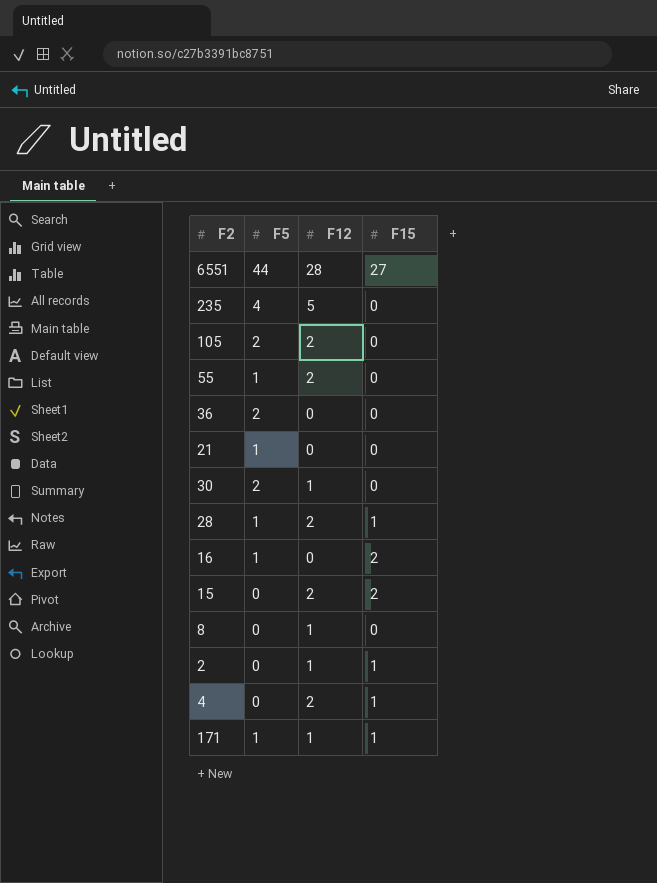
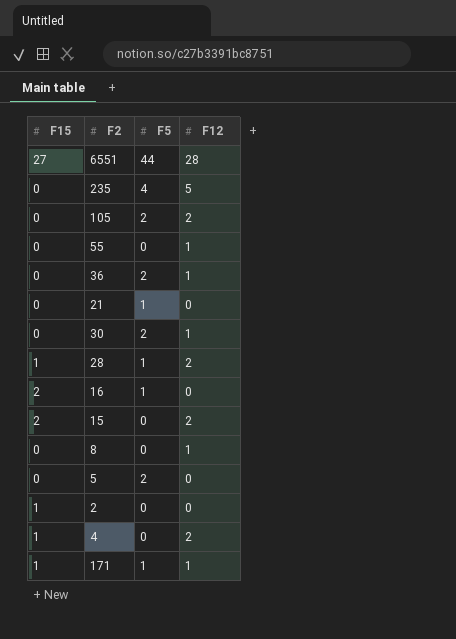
column F15 | position: 4 -> 1
55 | F5: 1 -> 0
55 | F12: 2 -> 1
36 | F12: 0 -> 1
row 5: none -> 0 | 2 | 0
2 | F12: 1 -> 0

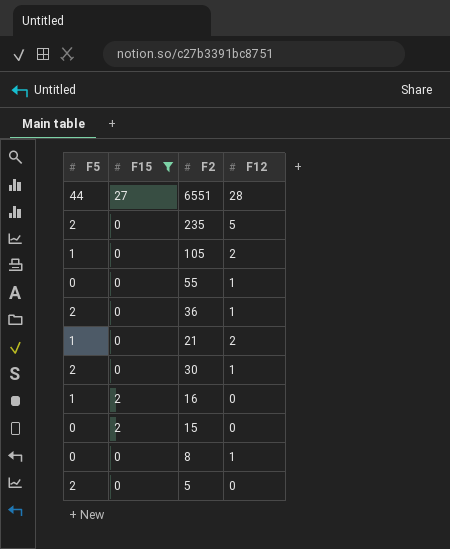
filter: none -> F15 != 1
column F5 | position: 3 -> 1
235 | F5: 4 -> 2
105 | F5: 2 -> 1
21 | F12: 0 -> 2
15 | F12: 2 -> 0

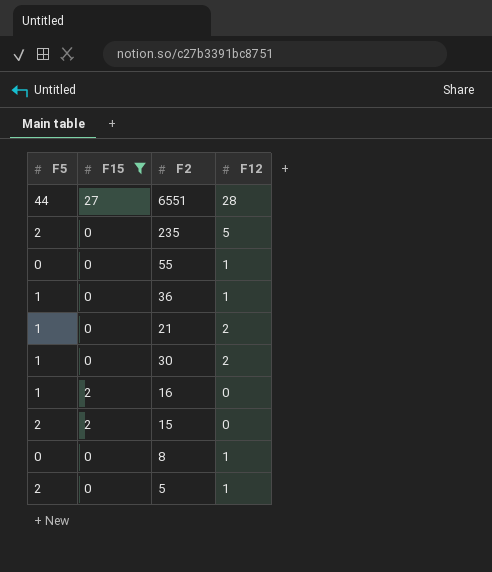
row 105: 1 | 0 | 2 -> none
36 | F5: 2 -> 1
30 | F5: 2 -> 1
30 | F12: 1 -> 2
15 | F5: 0 -> 2
5 | F12: 0 -> 1

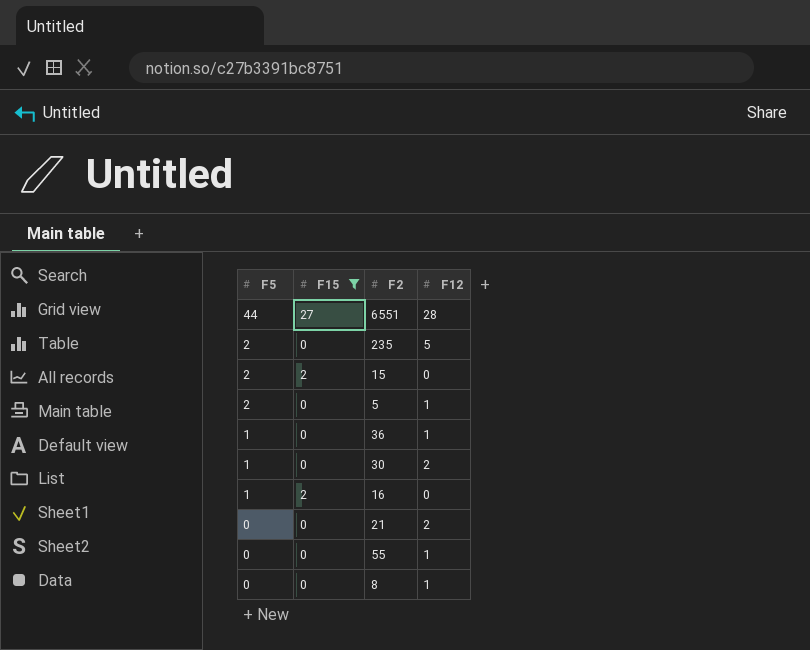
row order: none -> F5 descending
21 | F5: 1 -> 0

